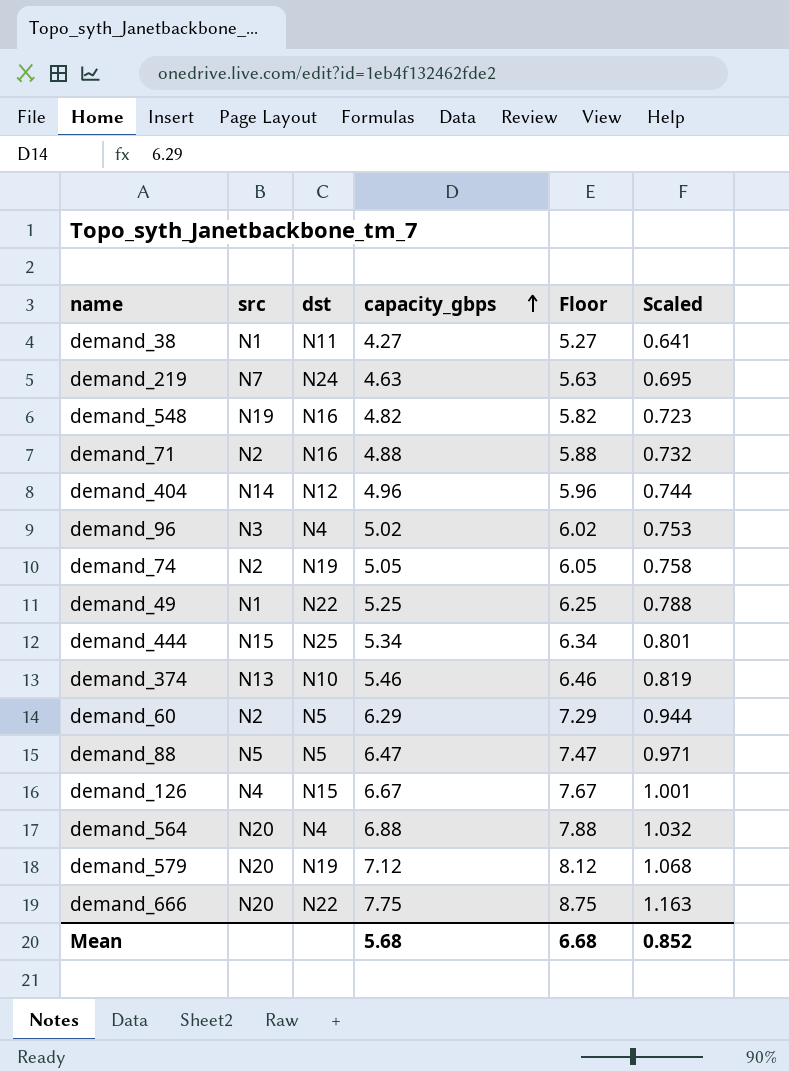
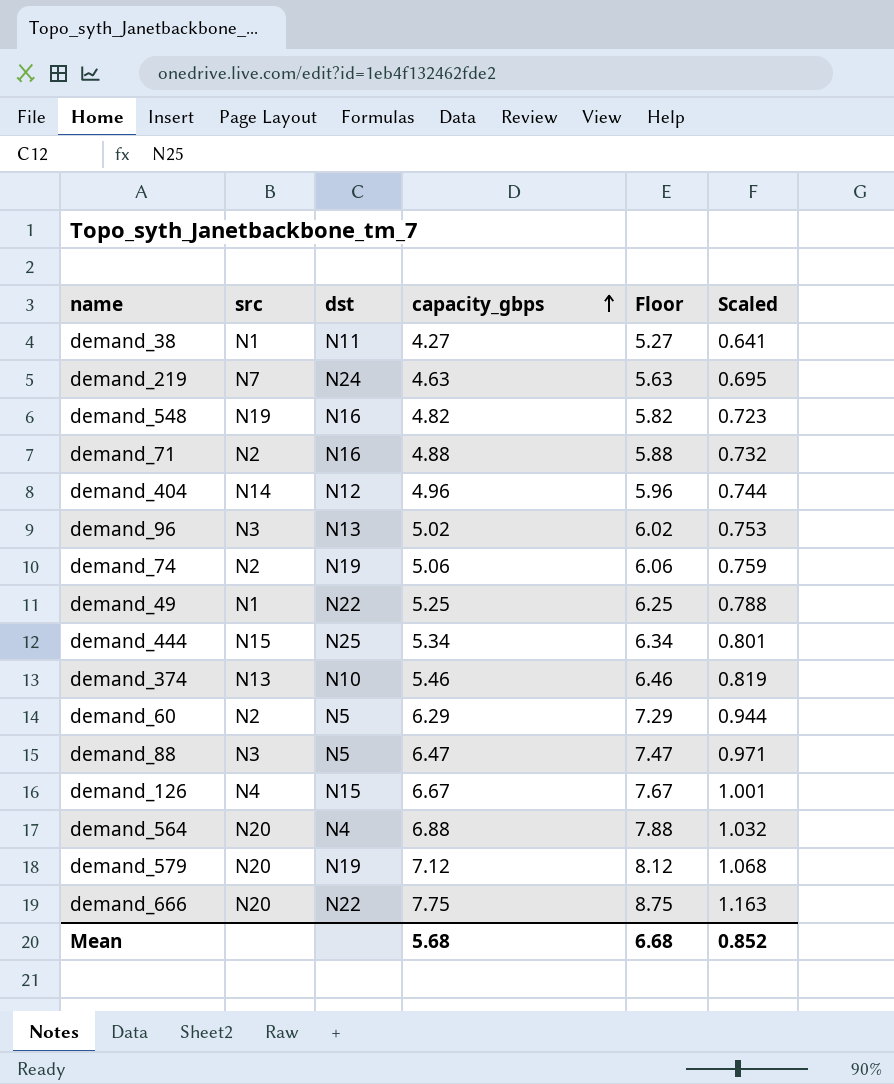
demand_96 | dst: N4 -> N13
demand_74 | capacity_gbps: 5.05 -> 5.06
demand_74 | Floor: 6.05 -> 6.06
demand_74 | Scaled: 0.758 -> 0.759
demand_88 | src: N5 -> N3

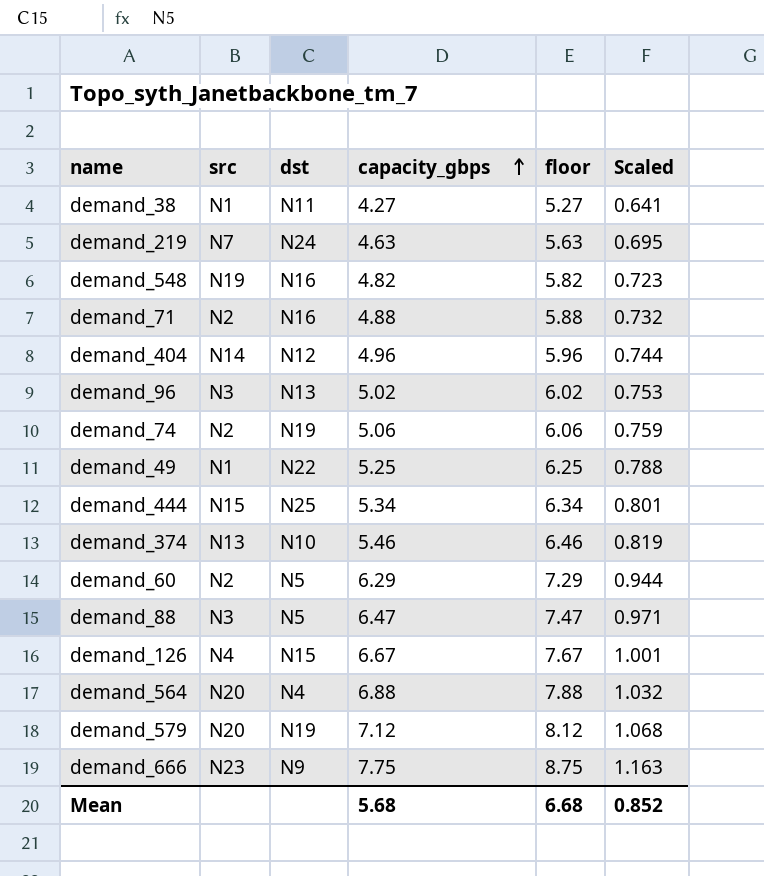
column name: Floor -> floor
demand_666 | src: N20 -> N23
demand_666 | dst: N22 -> N9

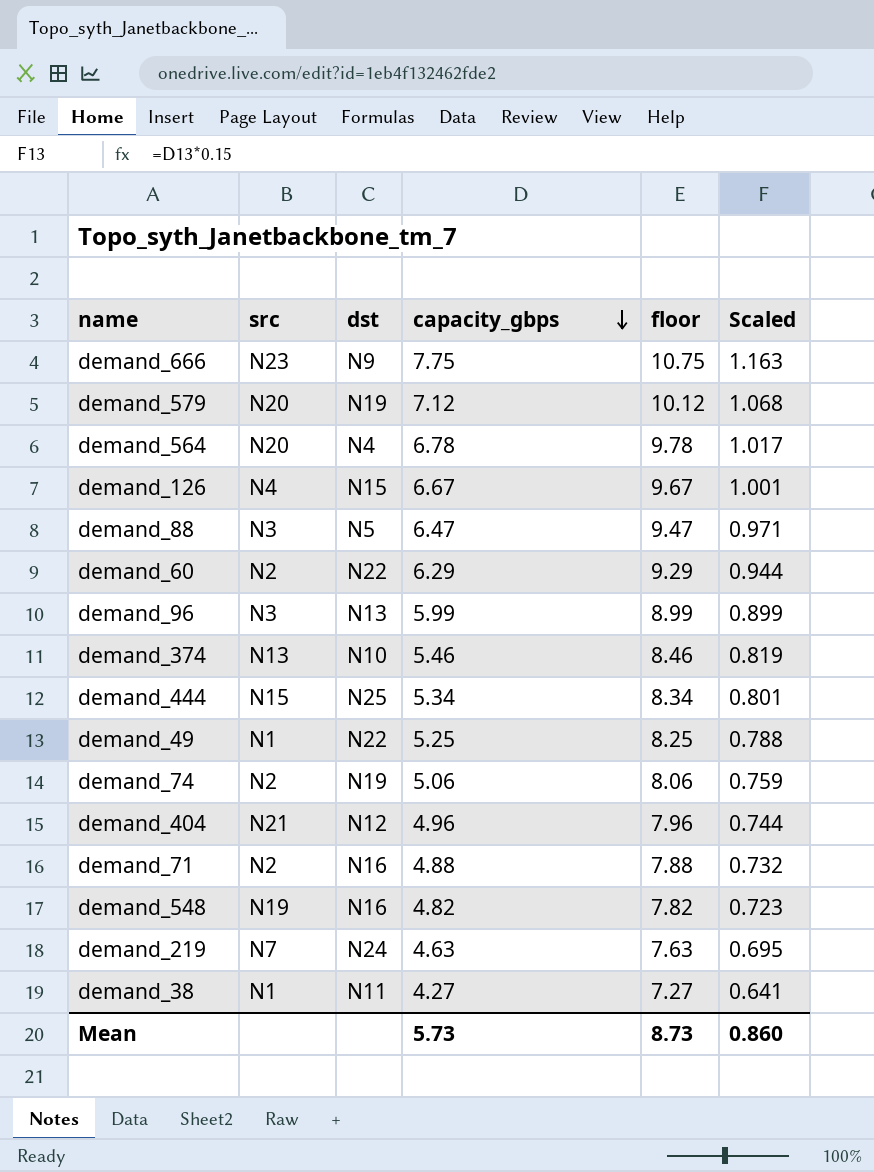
row order: capacity_gbps ascending -> capacity_gbps descending
column floor | formula: [capacity_gbps] + 1 -> [capacity_gbps] + 3
demand_564 | capacity_gbps: 6.88 -> 6.78
demand_564 | Scaled: 1.032 -> 1.017
demand_60 | dst: N5 -> N22
demand_96 | capacity_gbps: 5.02 -> 5.99
demand_96 | Scaled: 0.753 -> 0.899
demand_404 | src: N14 -> N21
Mean | capacity_gbps: 5.68 -> 5.73
Mean | floor: 6.68 -> 8.73
Mean | Scaled: 0.852 -> 0.860

